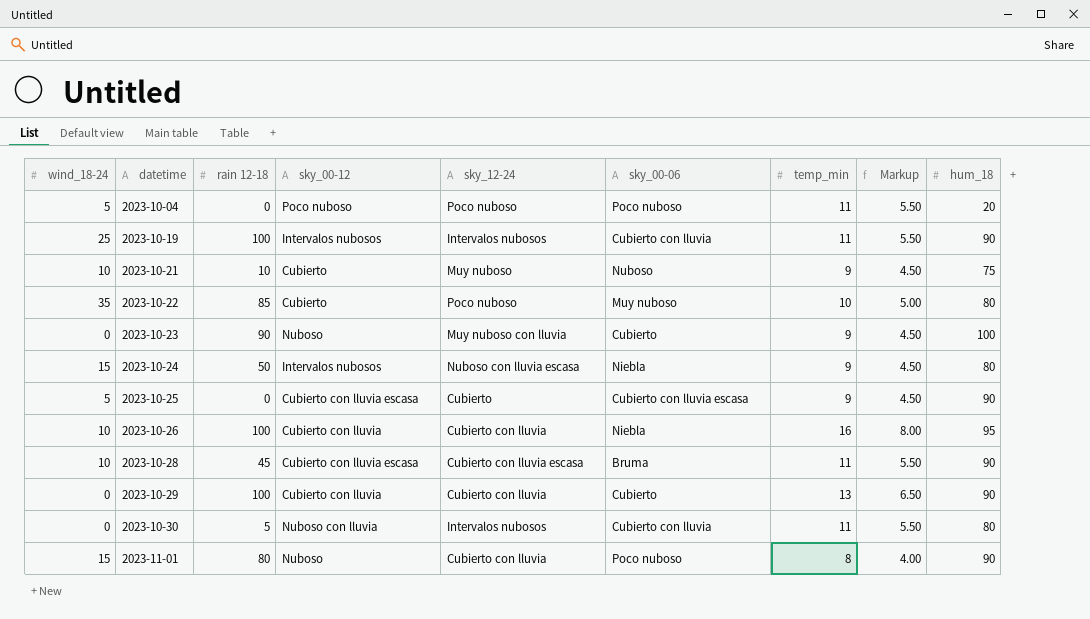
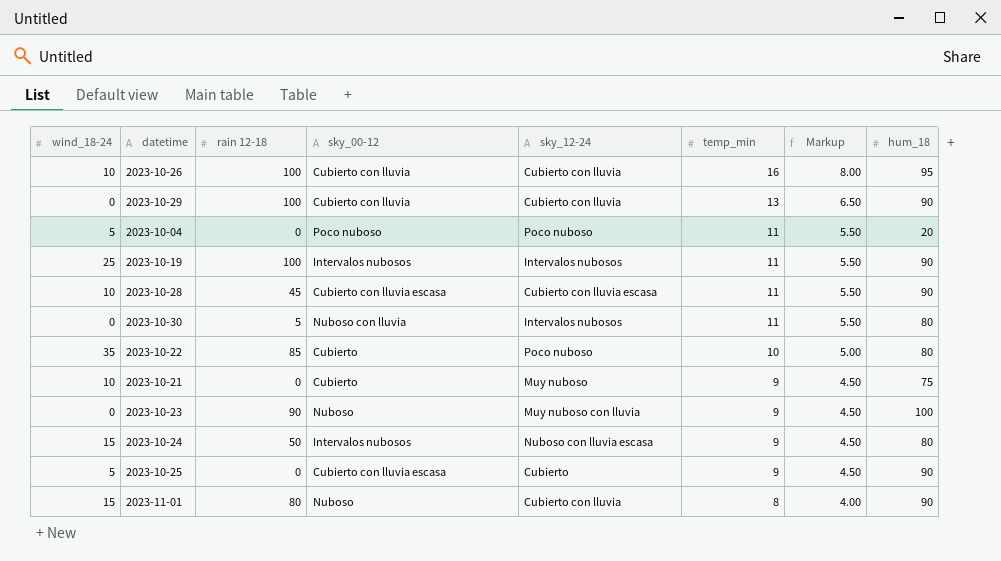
row order: datetime ascending -> temp_min descending
column sky_00-06 | position: 6 -> none
2023-10-21 | rain 12-18: 10 -> 0

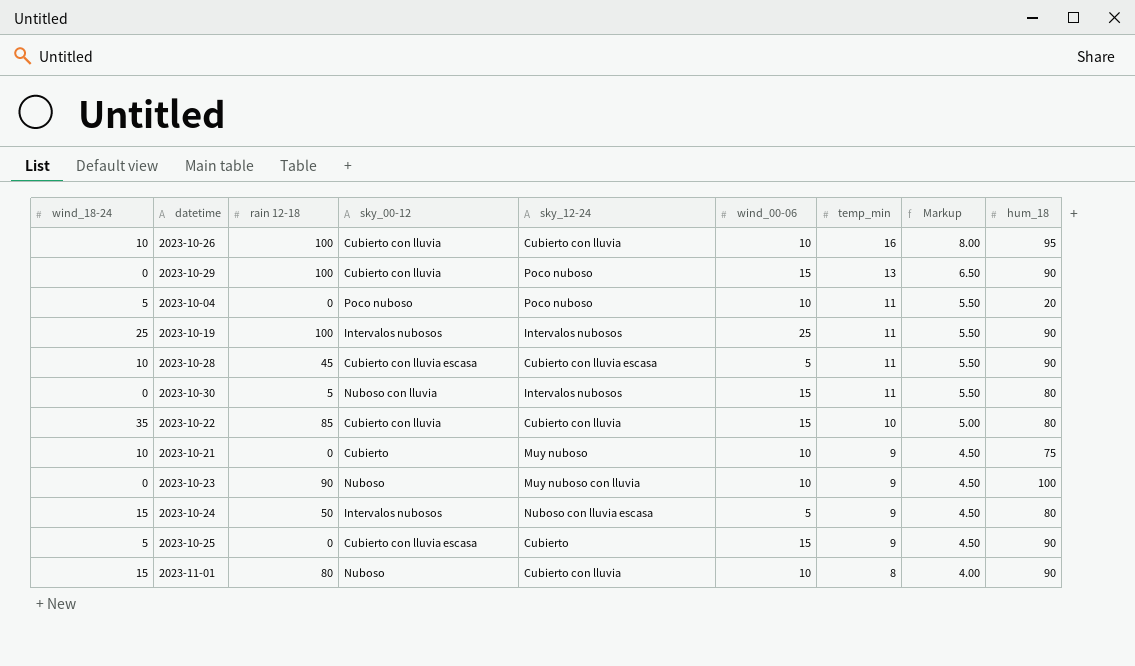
column wind_00-06 | position: none -> 6
2023-10-29 | sky_12-24: Cubierto con lluvia -> Poco nuboso
2023-10-22 | sky_00-12: Cubierto -> Cubierto con lluvia
2023-10-22 | sky_12-24: Poco nuboso -> Cubierto con lluvia

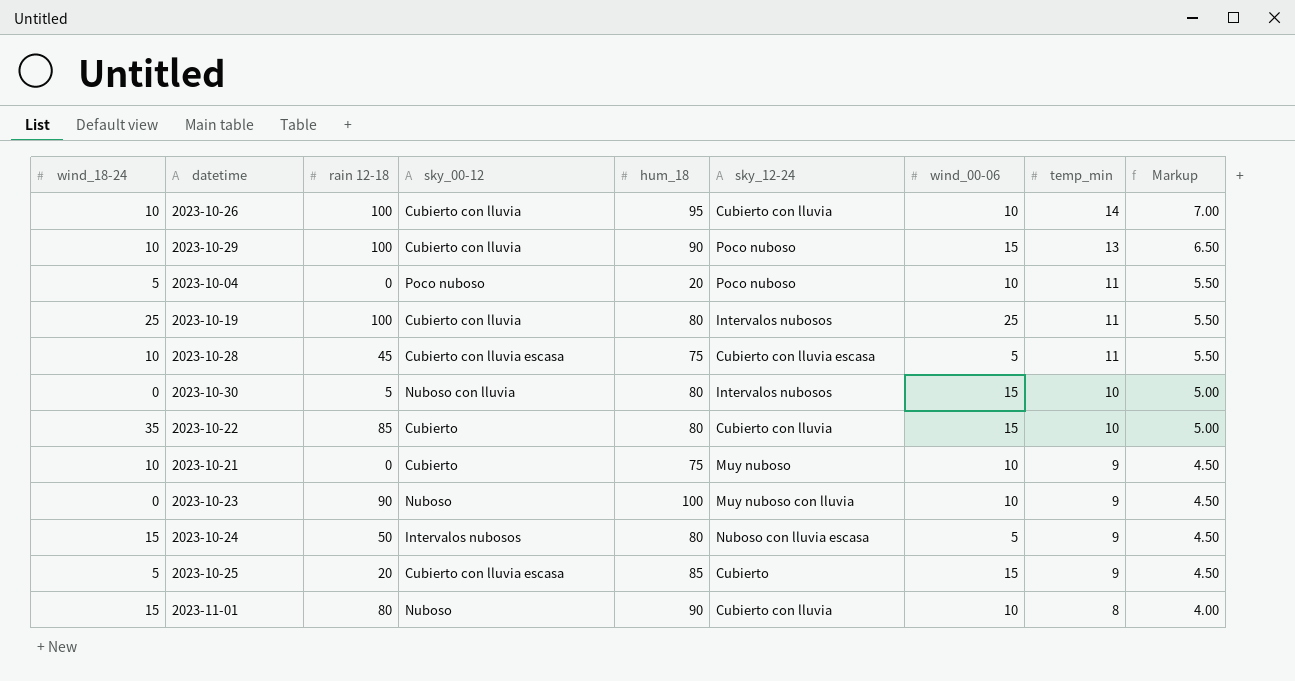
column hum_18 | position: 9 -> 5
2023-10-26 | temp_min: 16 -> 14
2023-10-26 | Markup: 8.00 -> 7.00
2023-10-29 | wind_18-24: 0 -> 10
2023-10-19 | sky_00-12: Intervalos nubosos -> Cubierto con lluvia
2023-10-19 | hum_18: 90 -> 80
2023-10-28 | hum_18: 90 -> 75
2023-10-30 | temp_min: 11 -> 10
2023-10-30 | Markup: 5.50 -> 5.00
2023-10-22 | sky_00-12: Cubierto con lluvia -> Cubierto
2023-10-25 | rain 12-18: 0 -> 20
2023-10-25 | hum_18: 90 -> 85

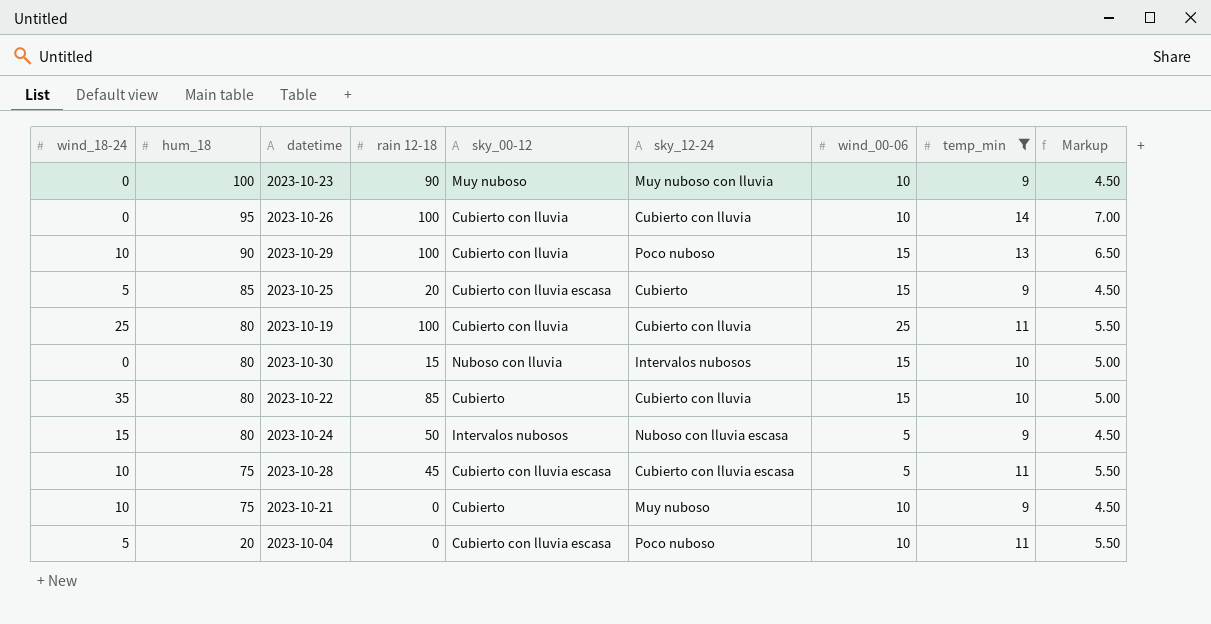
filter: none -> temp_min != 8
row order: temp_min descending -> hum_18 descending
column hum_18 | position: 5 -> 2
2023-10-23 | sky_00-12: Nuboso -> Muy nuboso
2023-10-26 | wind_18-24: 10 -> 0
2023-10-19 | sky_12-24: Intervalos nubosos -> Cubierto con lluvia
2023-10-30 | rain 12-18: 5 -> 15
2023-10-04 | sky_00-12: Poco nuboso -> Cubierto con lluvia escasa

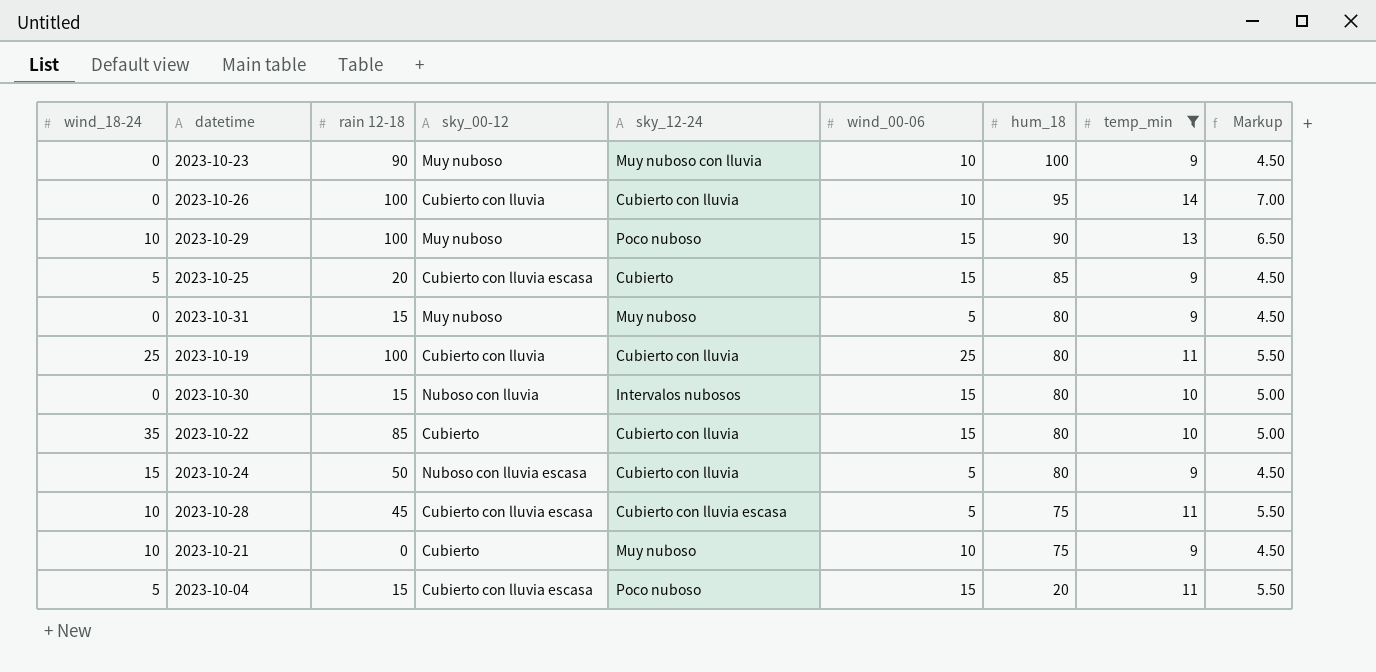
column hum_18 | position: 2 -> 7
2023-10-29 | sky_00-12: Cubierto con lluvia -> Muy nuboso
row 2023-10-31: none -> 0 | 15 | Muy nuboso | Muy nuboso | 5 | 80 | 9 | 4.50
2023-10-24 | sky_00-12: Intervalos nubosos -> Nuboso con lluvia escasa
2023-10-24 | sky_12-24: Nuboso con lluvia escasa -> Cubierto con lluvia
2023-10-04 | rain 12-18: 0 -> 15
2023-10-04 | wind_00-06: 10 -> 15

